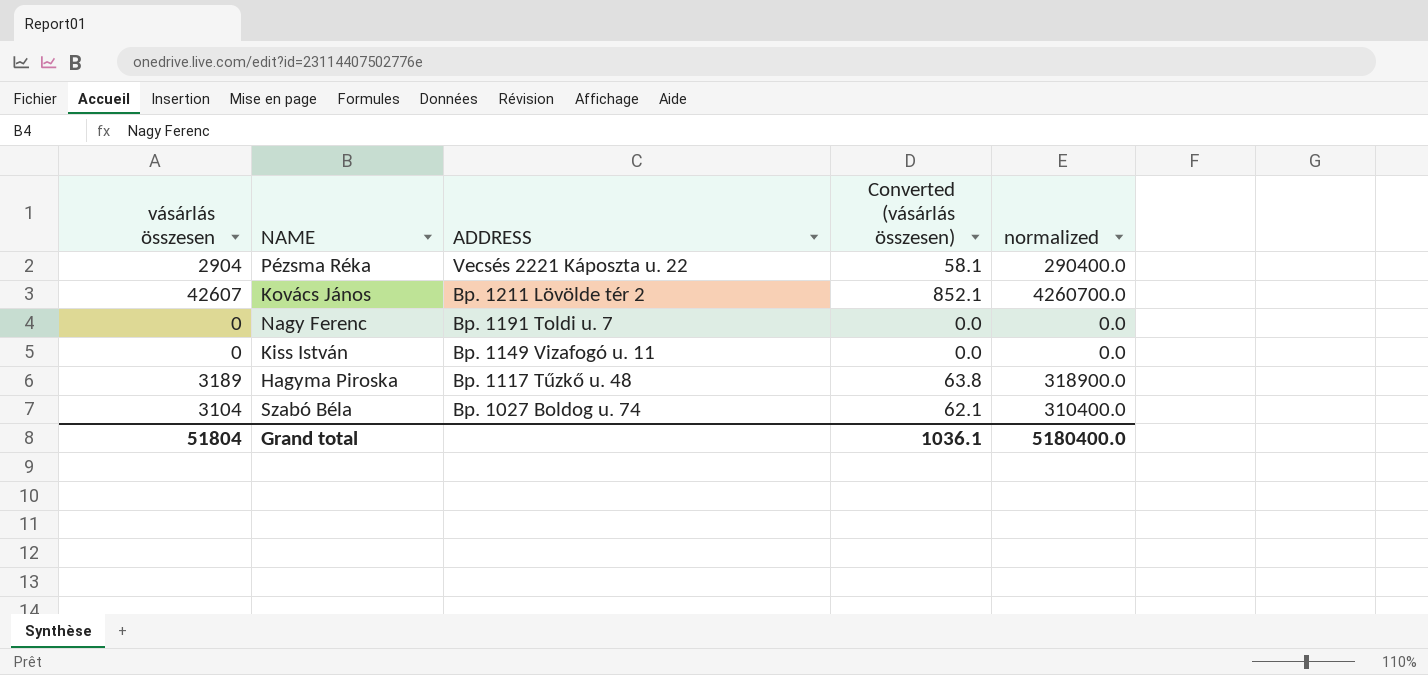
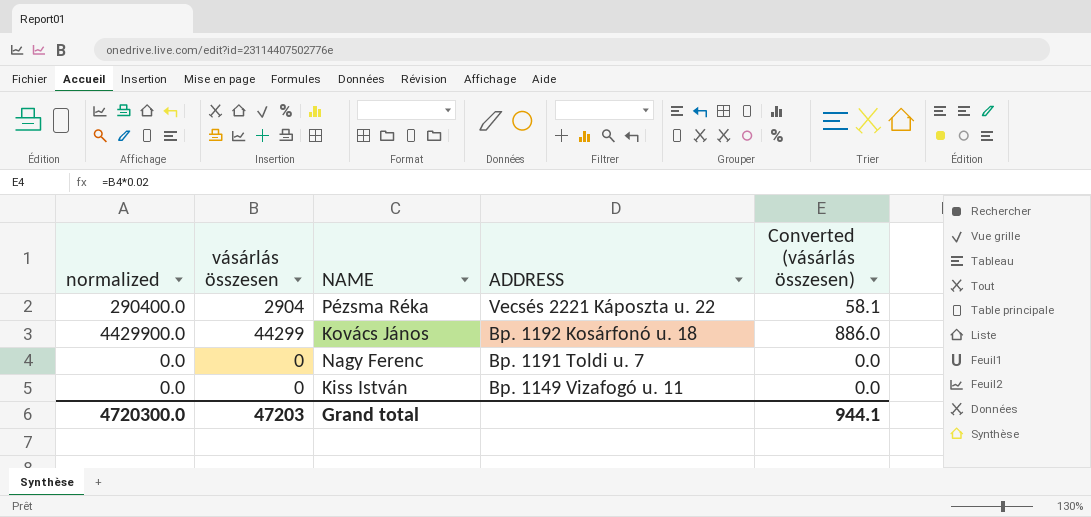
column normalized | position: 5 -> 1
row Hagyma Piroska: 3189 | Bp. 1117 Tűzkő u. 48 | 63.8 | 318900.0 -> none
row Szabó Béla: 3104 | Bp. 1027 Boldog u. 74 | 62.1 | 310400.0 -> none
Kovács János | normalized: 4260700.0 -> 4429900.0
Kovács János | vásárlás összesen: 42607 -> 44299
Kovács János | ADDRESS: Bp. 1211 Lövölde tér 2 -> Bp. 1192 Kosárfonó u. 18
Kovács János | Converted (vásárlás összesen): 852.1 -> 886.0
Grand total | normalized: 5180400.0 -> 4720300.0
Grand total | vásárlás összesen: 51804 -> 47203
Grand total | Converted (vásárlás összesen): 1036.1 -> 944.1

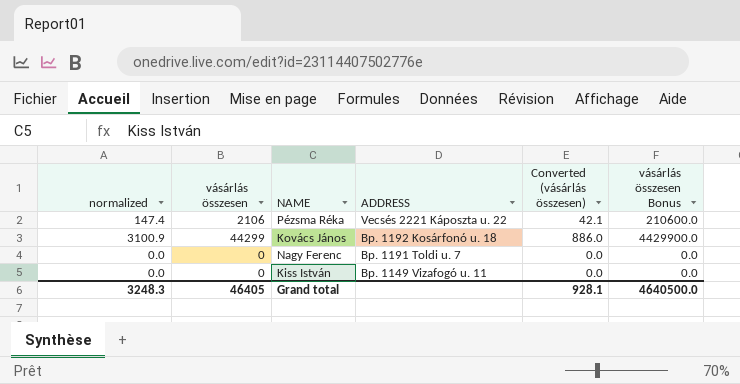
column normalized | formula: [vásárlás összesen] * 100 -> [vásárlás összesen] * 0.07
column vásárlás összesen Bonus | formula: none -> [vásárlás összesen] * 100
Pézsma Réka | vásárlás összesen: 2904 -> 2106
Pézsma Réka | Converted (vásárlás összesen): 58.1 -> 42.1
Grand total | normalized: 4720300.0 -> 3248.3
Grand total | vásárlás összesen: 47203 -> 46405
Grand total | Converted (vásárlás összesen): 944.1 -> 928.1

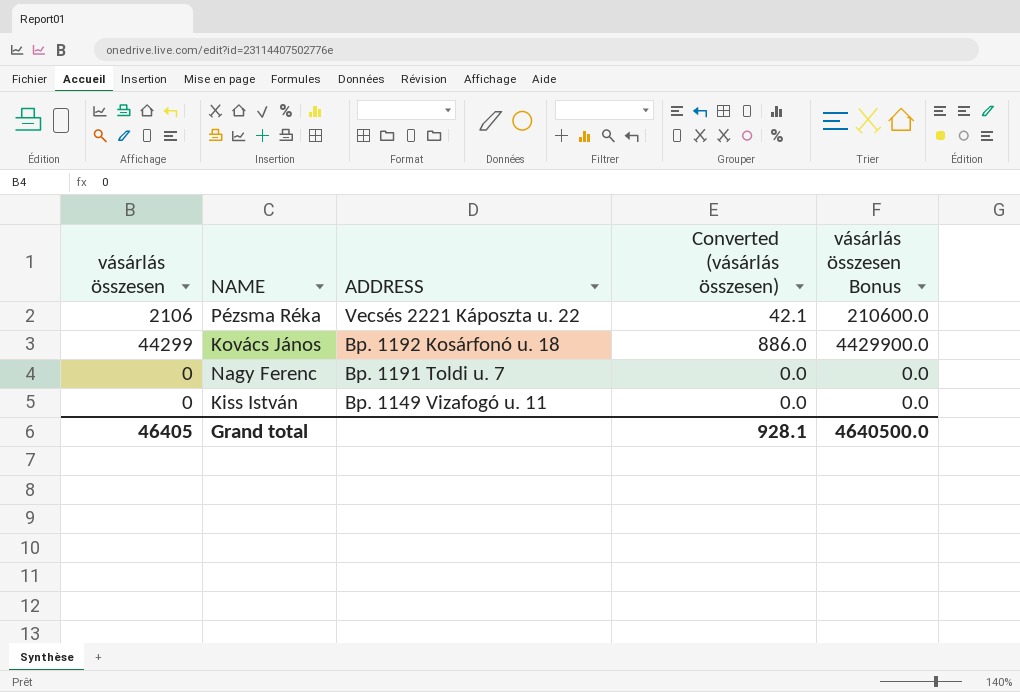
column normalized | formula: [vásárlás összesen] * 0.07 -> none

